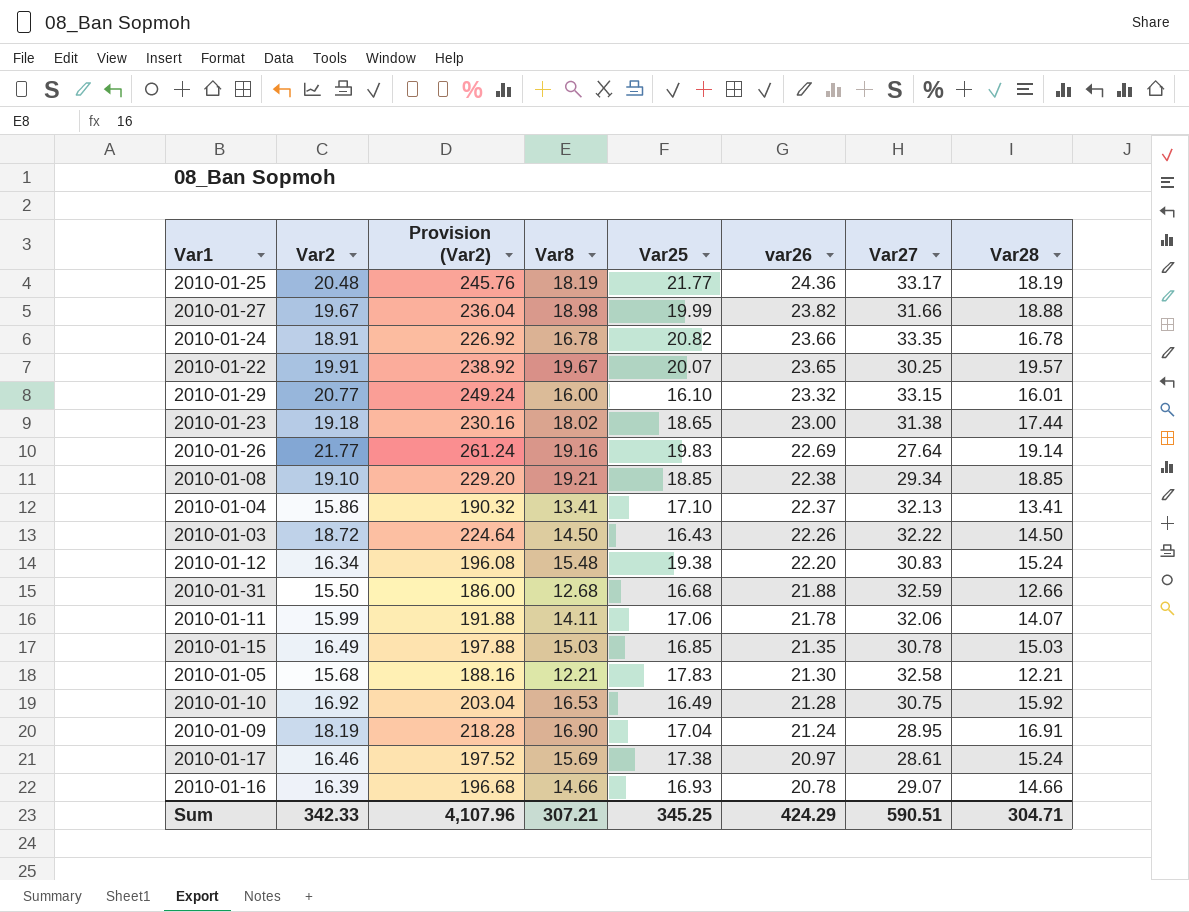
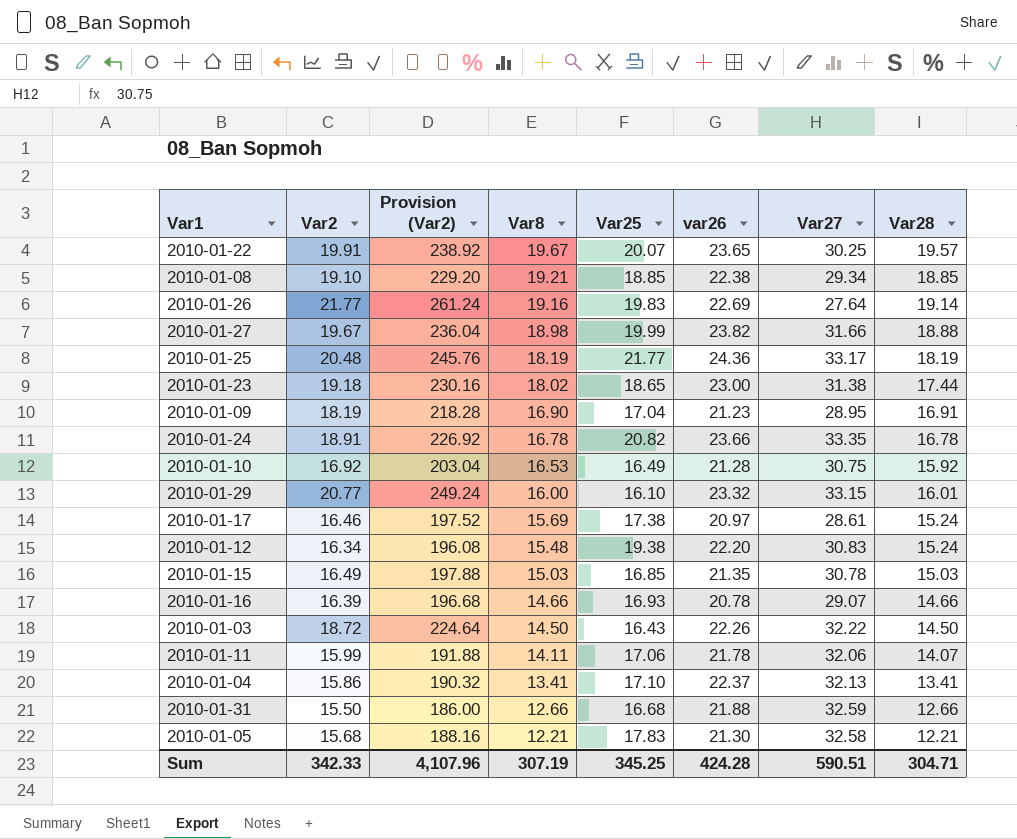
row order: var26 descending -> Var8 descending
2010-01-09 | var26: 21.24 -> 21.23
2010-01-31 | Var8: 12.68 -> 12.66
Sum | Var8: 307.21 -> 307.19
Sum | var26: 424.29 -> 424.28

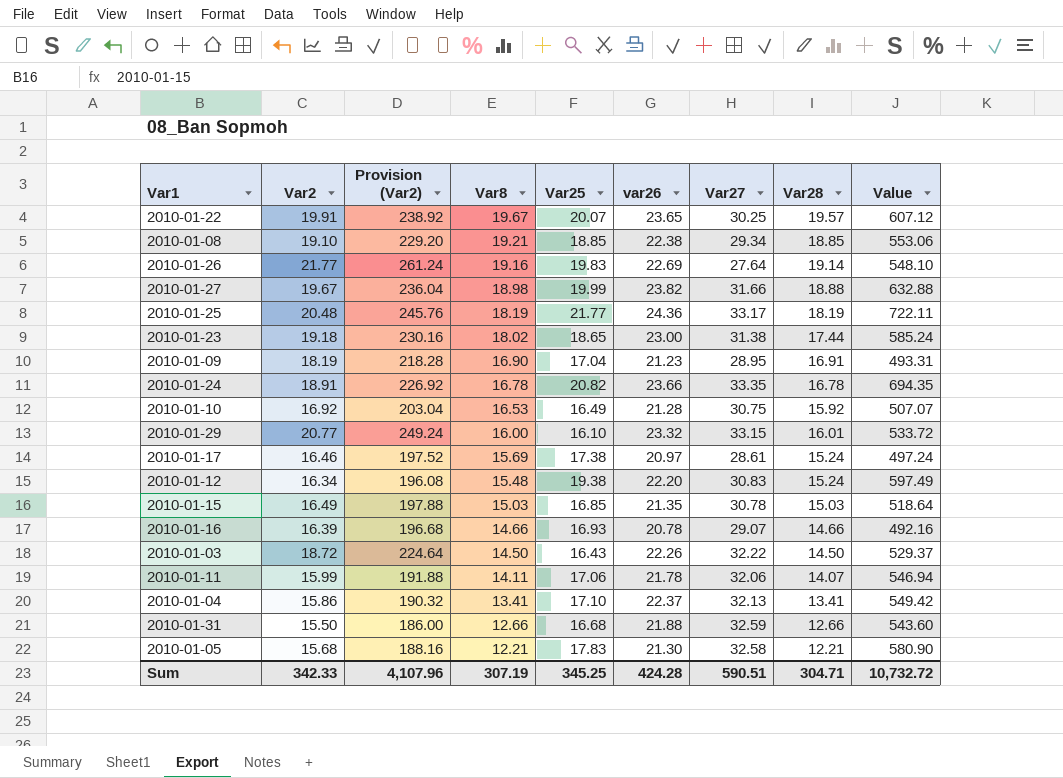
column Value | formula: none -> [Var25] * [Var27]

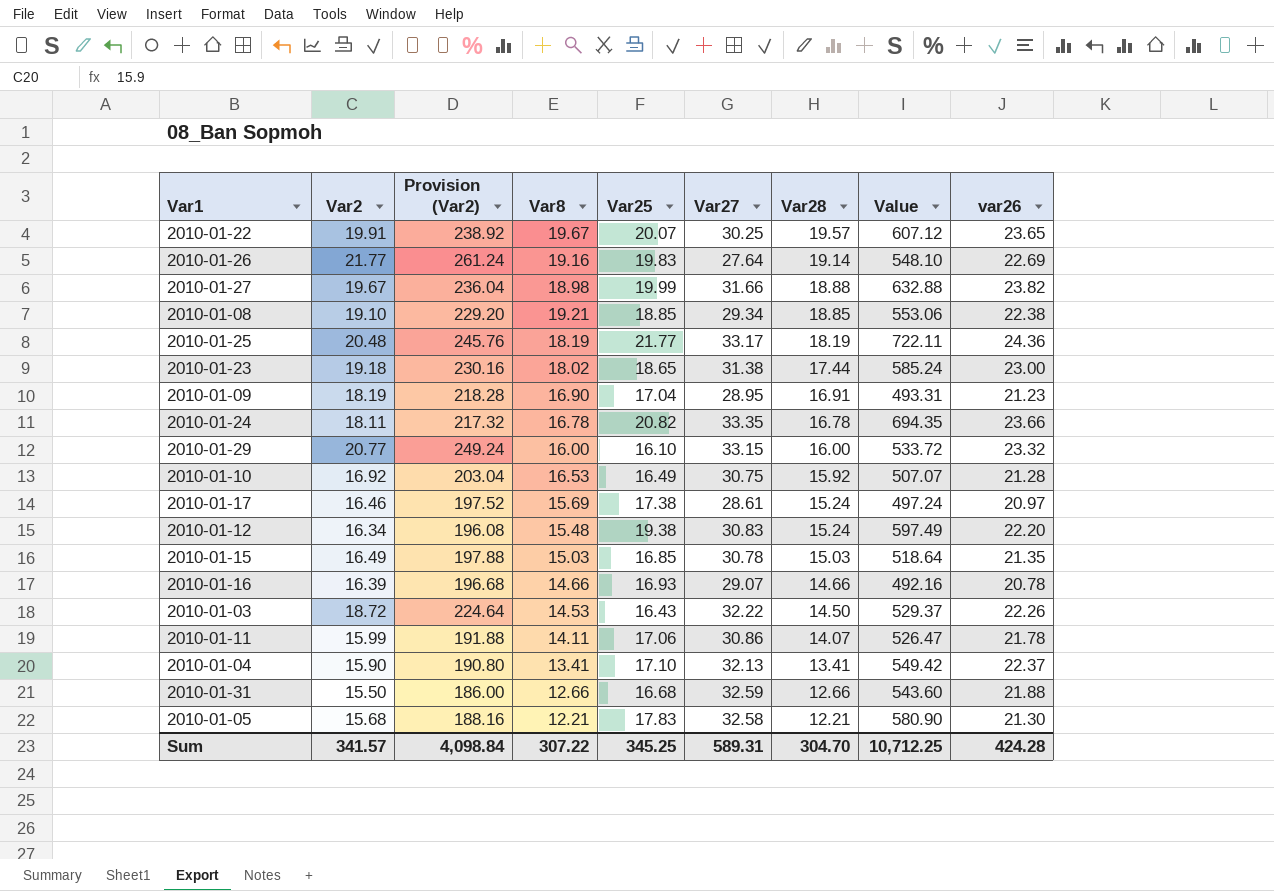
row order: Var8 descending -> Var28 descending
column var26 | position: 6 -> 9
2010-01-24 | Var2: 18.91 -> 18.11
2010-01-24 | Provision (Var2): 226.92 -> 217.32
2010-01-29 | Var28: 16.01 -> 16.00
2010-01-03 | Var8: 14.50 -> 14.53
2010-01-11 | Var27: 32.06 -> 30.86
2010-01-11 | Value: 546.94 -> 526.47
2010-01-04 | Var2: 15.86 -> 15.90
2010-01-04 | Provision (Var2): 190.32 -> 190.80
Sum | Var2: 342.33 -> 341.57
Sum | Provision (Var2): 4,107.96 -> 4,098.84
Sum | Var8: 307.19 -> 307.22
Sum | Var27: 590.51 -> 589.31
Sum | Var28: 304.71 -> 304.70
Sum | Value: 10,732.72 -> 10,712.25

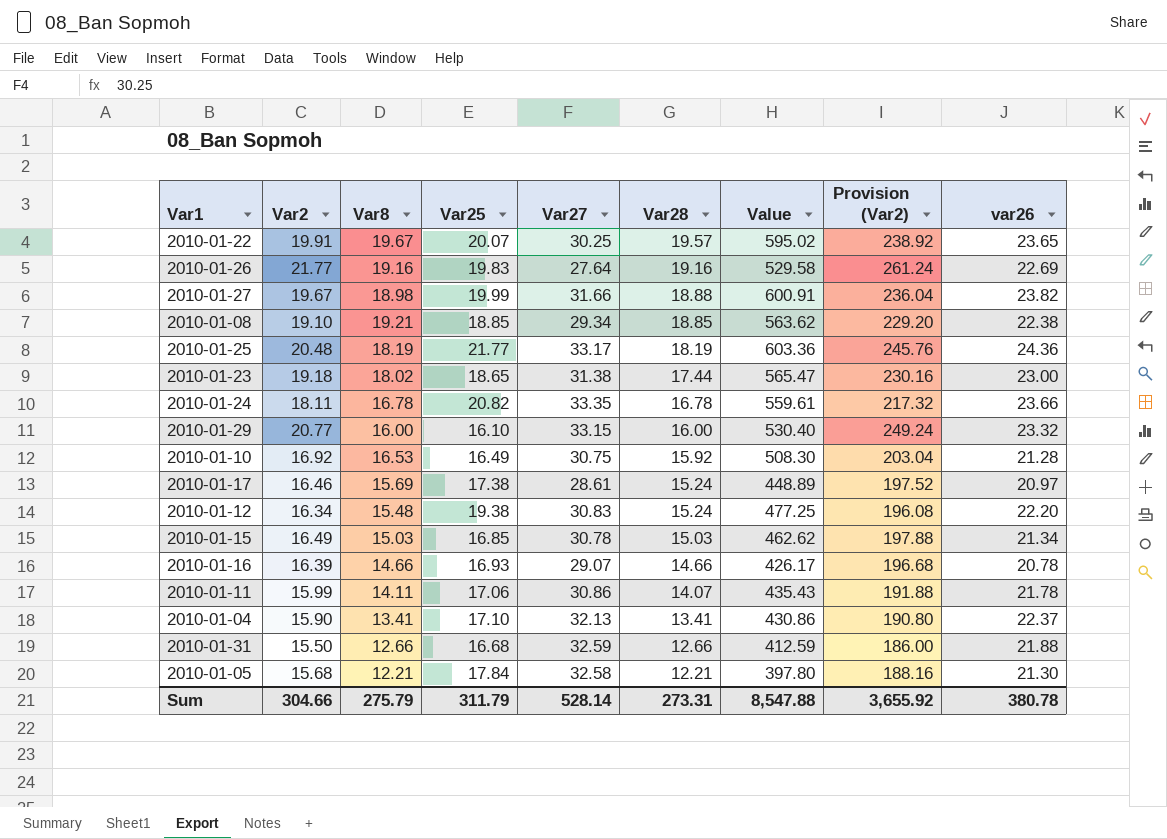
column Value | formula: [Var25] * [Var27] -> [Var8] * [Var27]
column Provision (Var2) | position: 3 -> 8
row 2010-01-09: 18.19 | 218.28 | 16.90 | 17.04 | 28.95 | 16.91 | 493.31 | 21.23 -> none
row 2010-01-03: 18.72 | 224.64 | 14.53 | 16.43 | 32.22 | 14.50 | 529.37 | 22.26 -> none
2010-01-26 | Var28: 19.14 -> 19.16
2010-01-15 | var26: 21.35 -> 21.34
2010-01-05 | Var25: 17.83 -> 17.84
Sum | Var2: 341.57 -> 304.66
Sum | Var8: 307.22 -> 275.79
Sum | Var25: 345.25 -> 311.79
Sum | Var27: 589.31 -> 528.14
Sum | Var28: 304.70 -> 273.31
Sum | Value: 10,712.25 -> 8,547.88
Sum | Provision (Var2): 4,098.84 -> 3,655.92
Sum | var26: 424.28 -> 380.78

